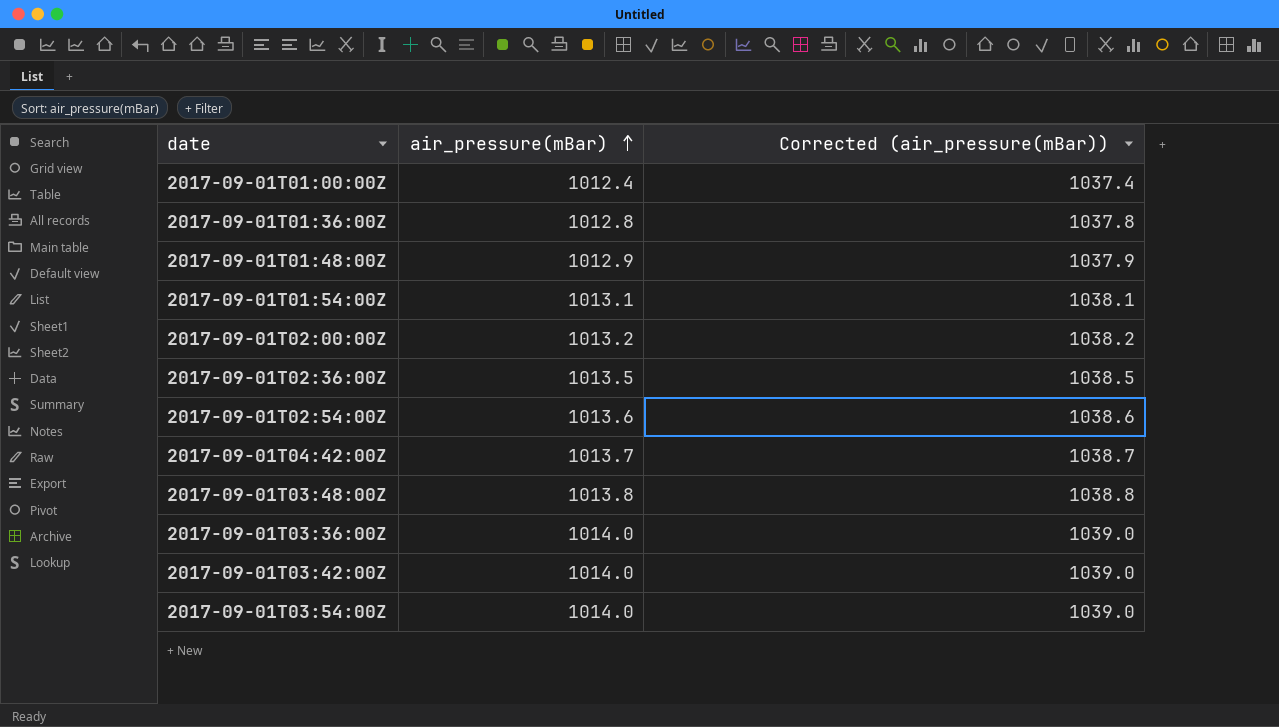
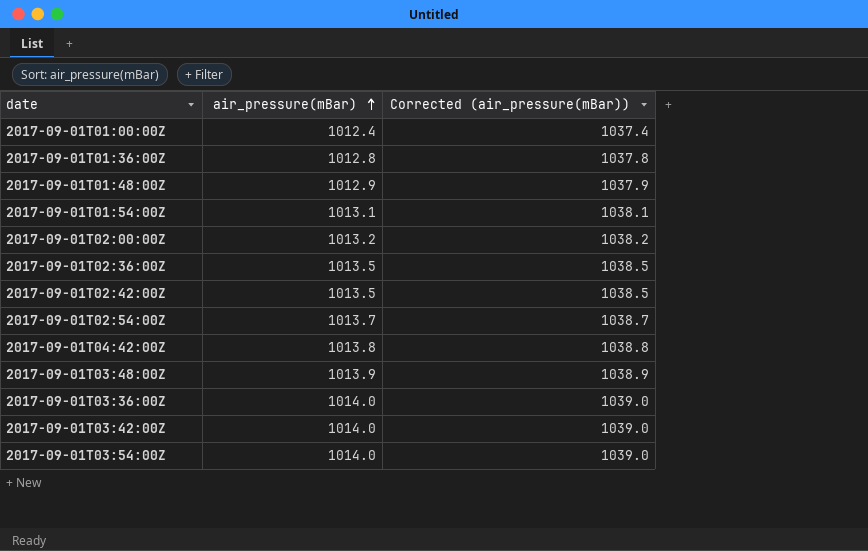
row 2017-09-01T02:42:00Z: none -> 1013.5 | 1038.5
2017-09-01T02:54:00Z | air_pressure(mBar): 1013.6 -> 1013.7
2017-09-01T02:54:00Z | Corrected (air_pressure(mBar)): 1038.6 -> 1038.7
2017-09-01T04:42:00Z | air_pressure(mBar): 1013.7 -> 1013.8
2017-09-01T04:42:00Z | Corrected (air_pressure(mBar)): 1038.7 -> 1038.8
2017-09-01T03:48:00Z | air_pressure(mBar): 1013.8 -> 1013.9
2017-09-01T03:48:00Z | Corrected (air_pressure(mBar)): 1038.8 -> 1038.9

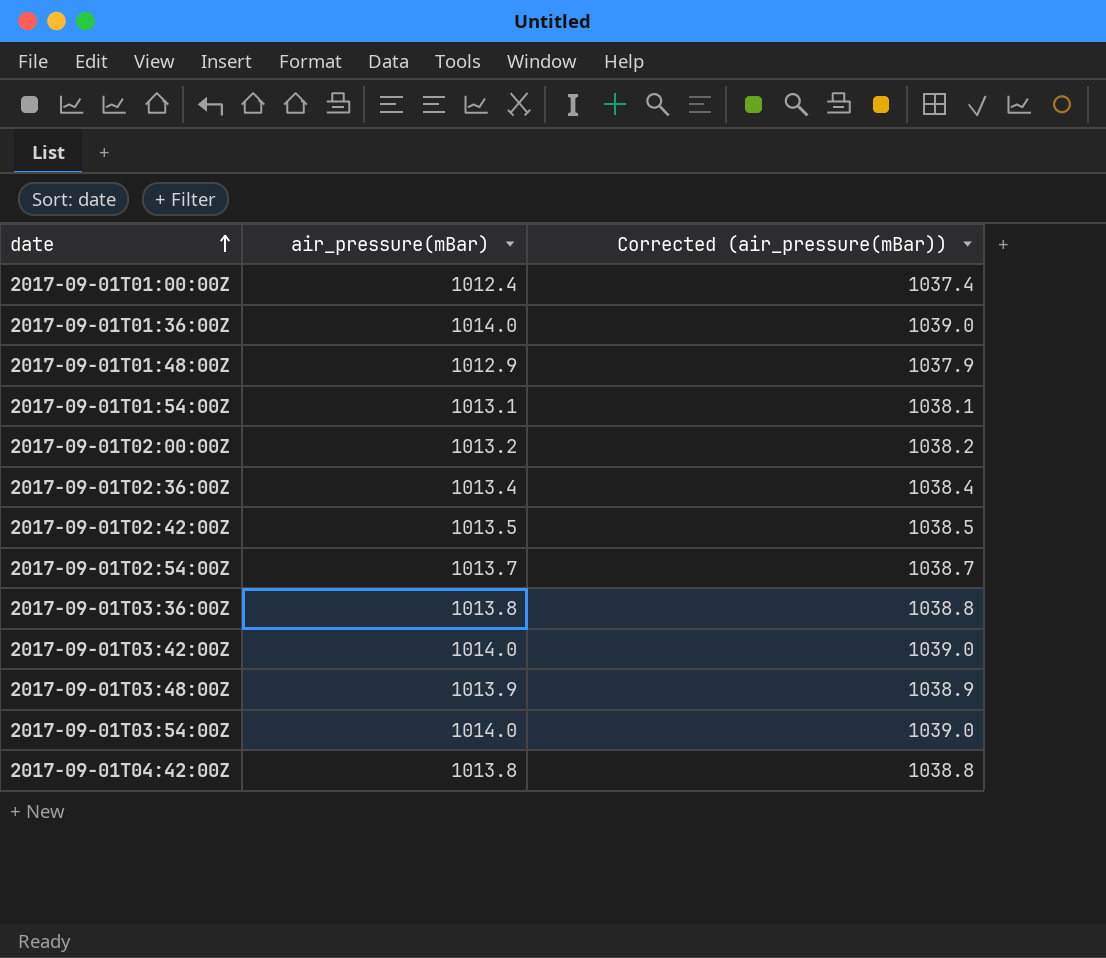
row order: air_pressure(mBar) ascending -> date ascending
2017-09-01T01:36:00Z | air_pressure(mBar): 1012.8 -> 1014.0
2017-09-01T01:36:00Z | Corrected (air_pressure(mBar)): 1037.8 -> 1039.0
2017-09-01T02:36:00Z | air_pressure(mBar): 1013.5 -> 1013.4
2017-09-01T02:36:00Z | Corrected (air_pressure(mBar)): 1038.5 -> 1038.4
2017-09-01T03:36:00Z | air_pressure(mBar): 1014.0 -> 1013.8
2017-09-01T03:36:00Z | Corrected (air_pressure(mBar)): 1039.0 -> 1038.8

